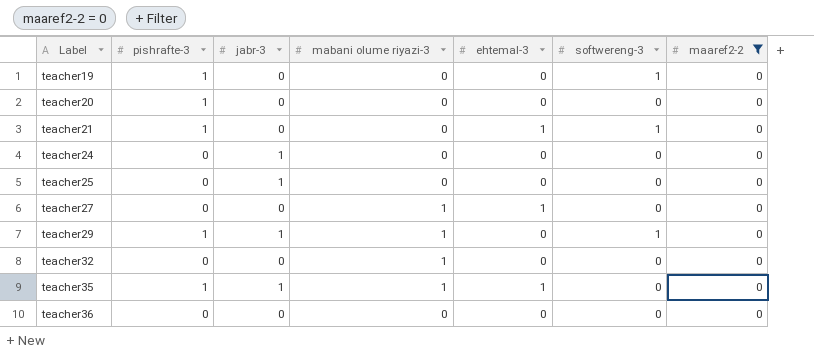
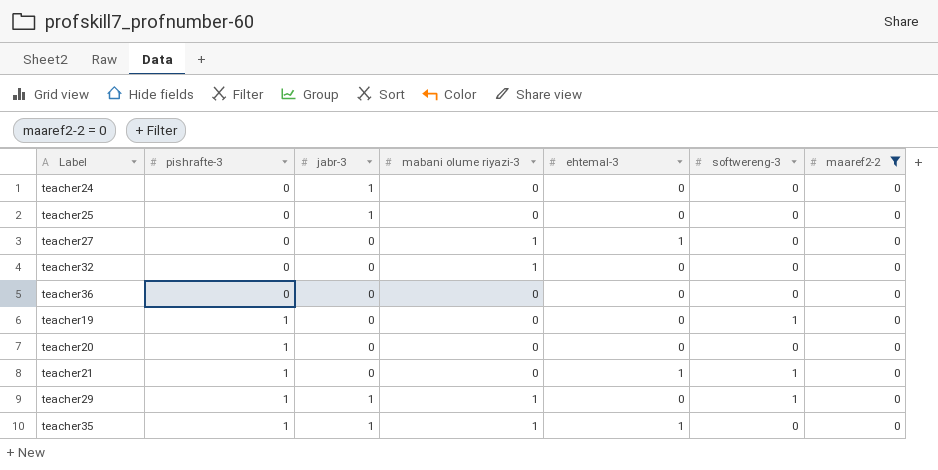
row order: Label ascending -> pishrafte-3 ascending

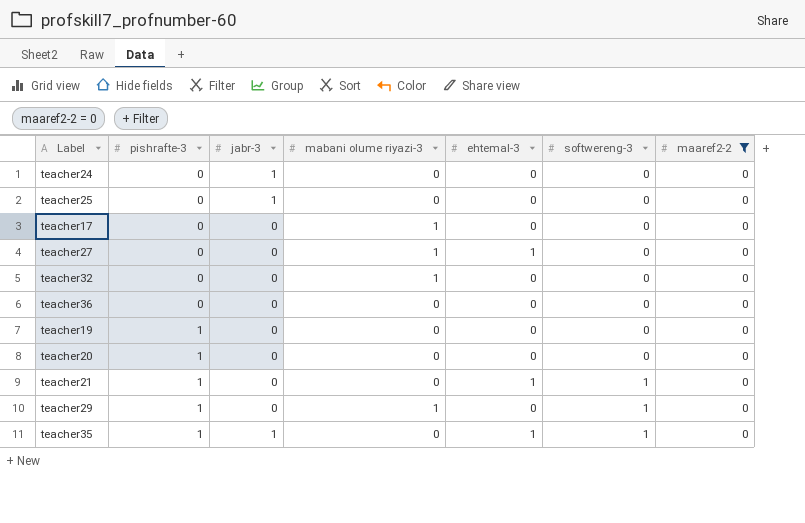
row teacher17: none -> 0 | 0 | 1 | 0 | 0 | 0
teacher19 | softwereng-3: 1 -> 0
teacher29 | jabr-3: 1 -> 0
teacher35 | mabani olume riyazi-3: 1 -> 0
teacher35 | softwereng-3: 0 -> 1

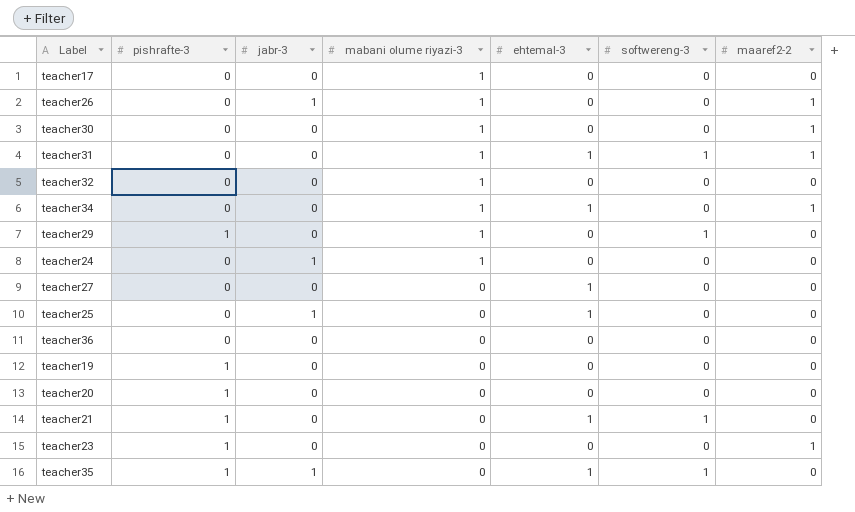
filter: maaref2-2 = 0 -> none
row order: pishrafte-3 ascending -> mabani olume riyazi-3 descending
teacher24 | mabani olume riyazi-3: 0 -> 1
teacher27 | mabani olume riyazi-3: 1 -> 0
teacher25 | ehtemal-3: 0 -> 1

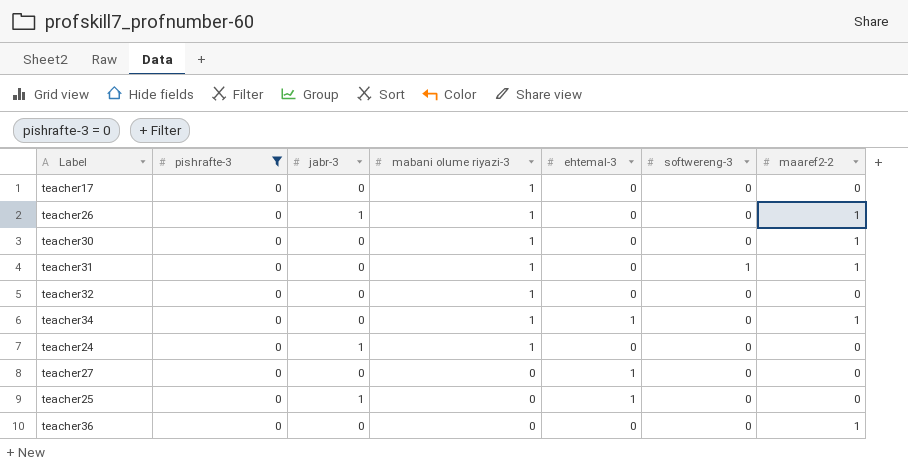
filter: none -> pishrafte-3 = 0
teacher31 | ehtemal-3: 1 -> 0
teacher36 | maaref2-2: 0 -> 1

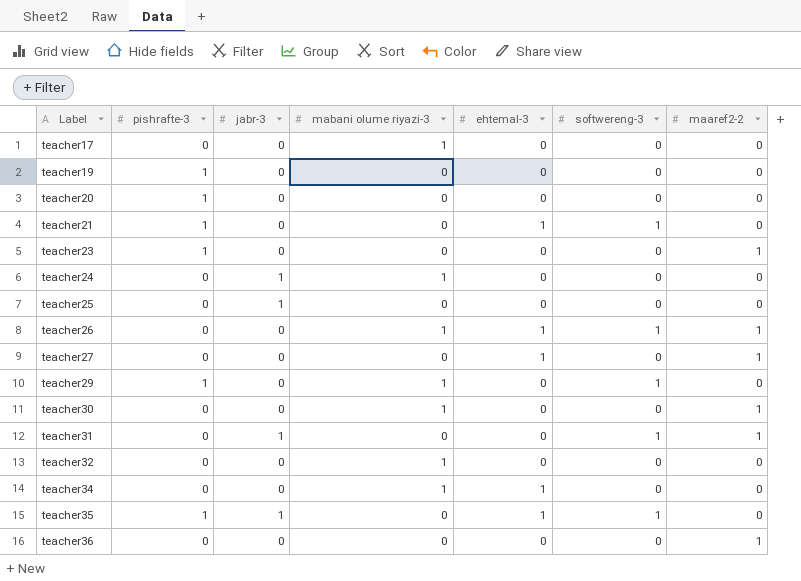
filter: pishrafte-3 = 0 -> none
row order: mabani olume riyazi-3 descending -> Label ascending
teacher25 | ehtemal-3: 1 -> 0
teacher26 | jabr-3: 1 -> 0
teacher26 | ehtemal-3: 0 -> 1
teacher26 | softwereng-3: 0 -> 1
teacher27 | maaref2-2: 0 -> 1
teacher31 | jabr-3: 0 -> 1
teacher31 | mabani olume riyazi-3: 1 -> 0
teacher34 | maaref2-2: 1 -> 0

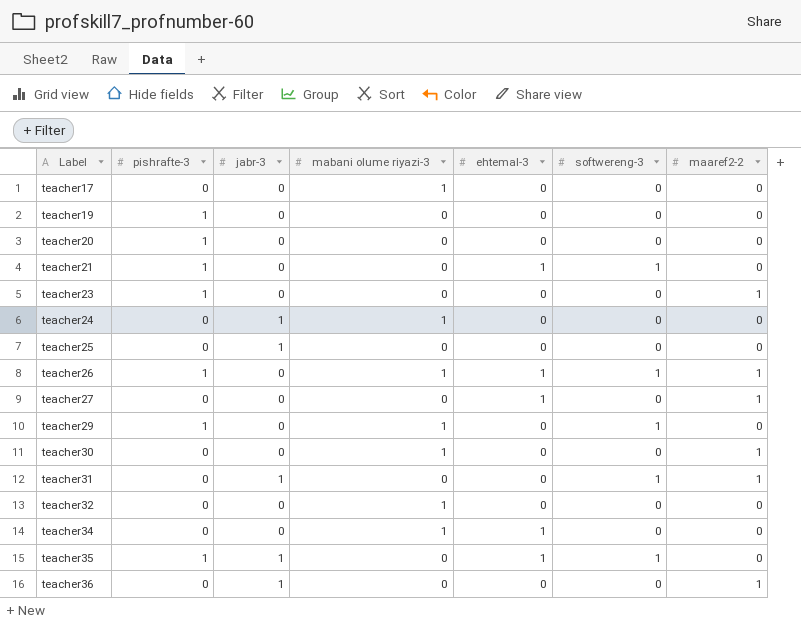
teacher26 | pishrafte-3: 0 -> 1
teacher36 | jabr-3: 0 -> 1

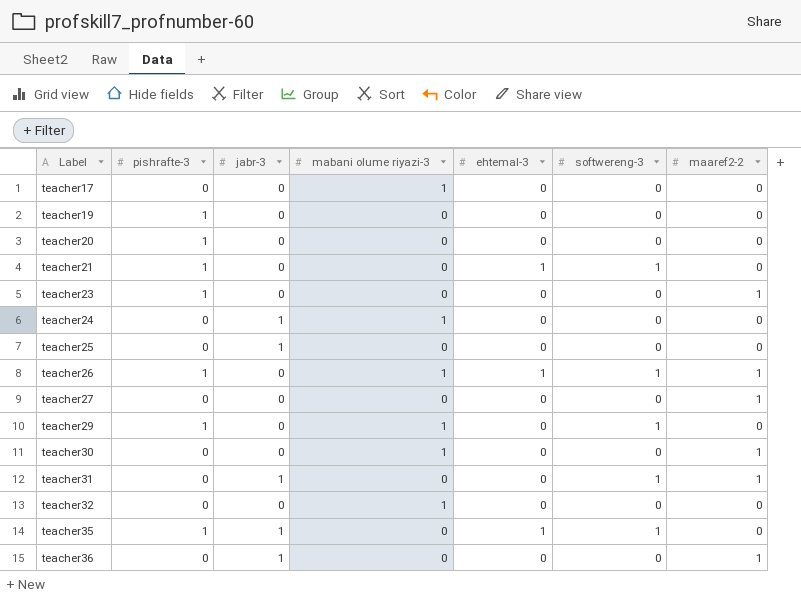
row teacher34: 0 | 0 | 1 | 1 | 0 | 0 -> none
teacher27 | ehtemal-3: 1 -> 0

